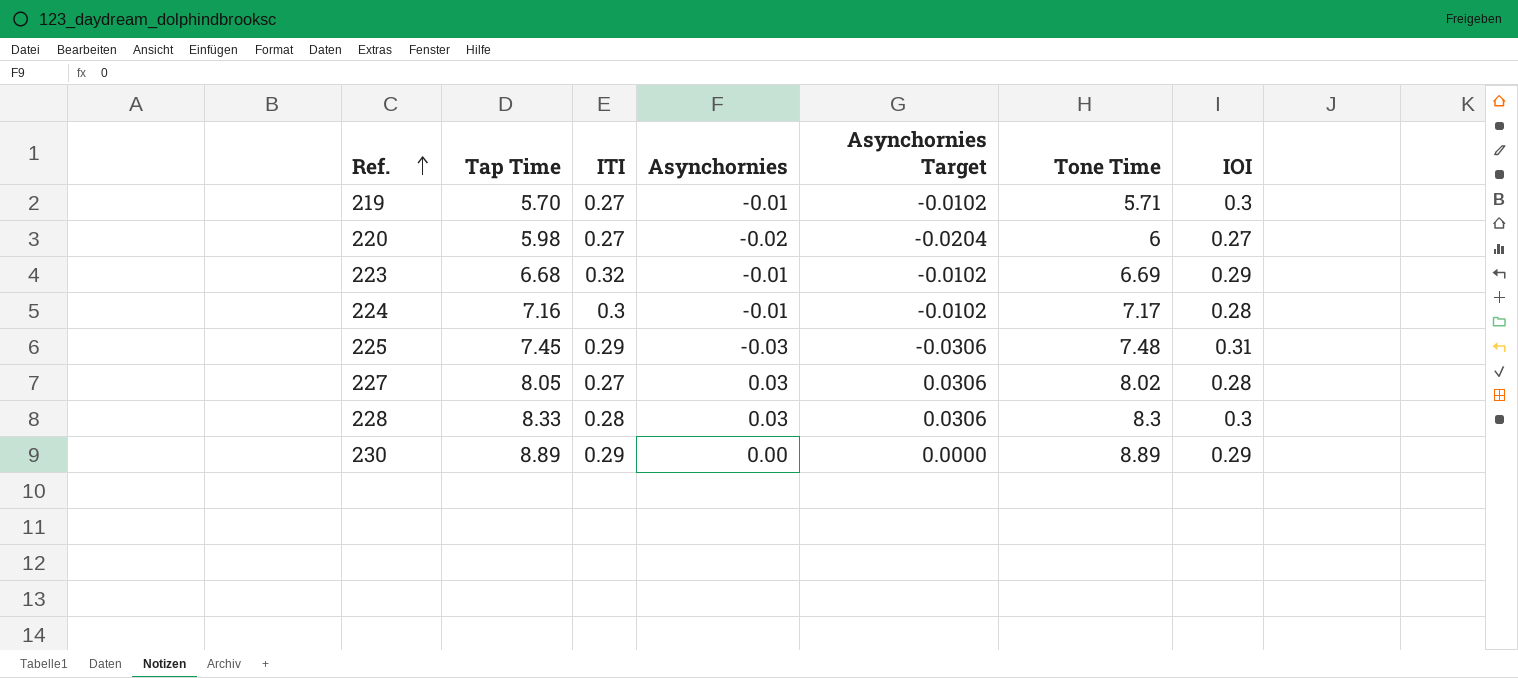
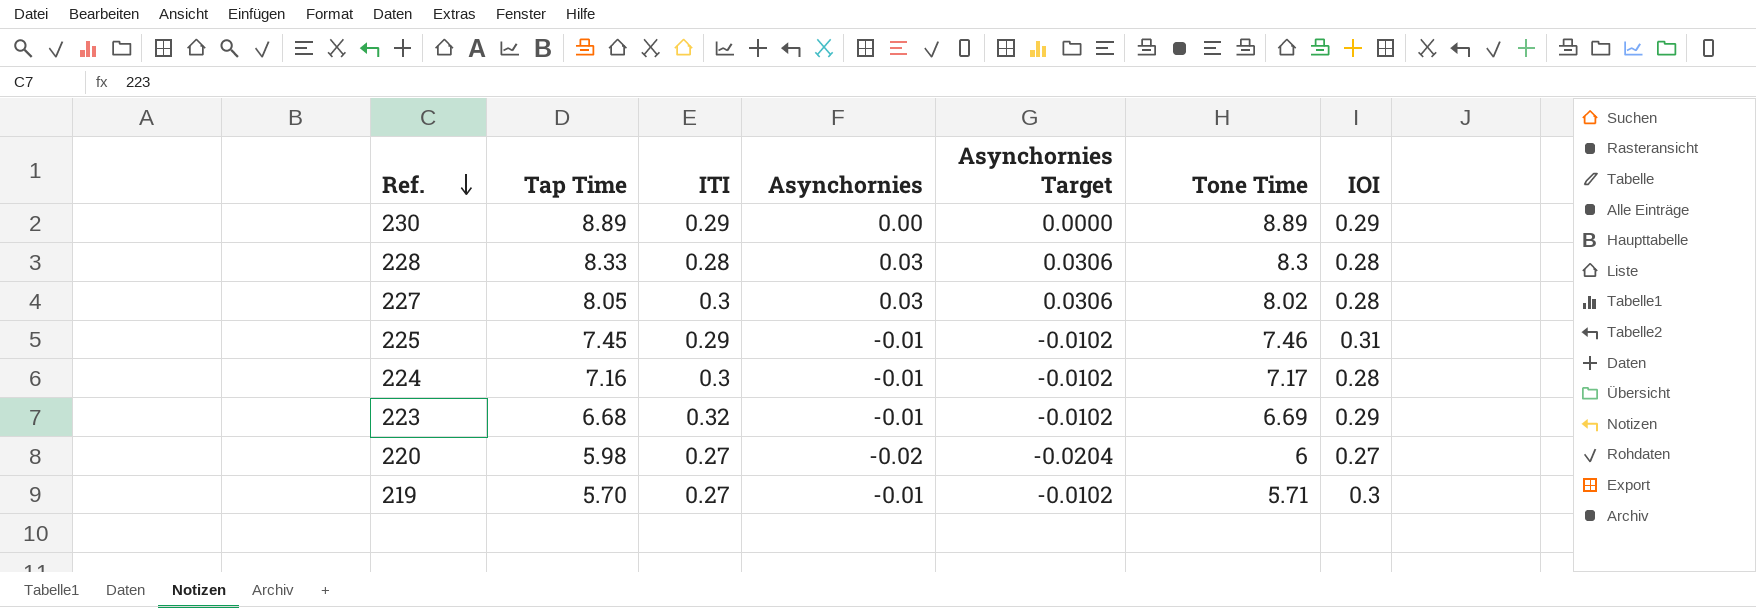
row order: Ref. ascending -> Ref. descending
228 | IOI: 0.3 -> 0.28
227 | ITI: 0.27 -> 0.3
225 | Asynchornies: -0.03 -> -0.01
225 | Asynchornies Target: -0.0306 -> -0.0102
225 | Tone Time: 7.48 -> 7.46

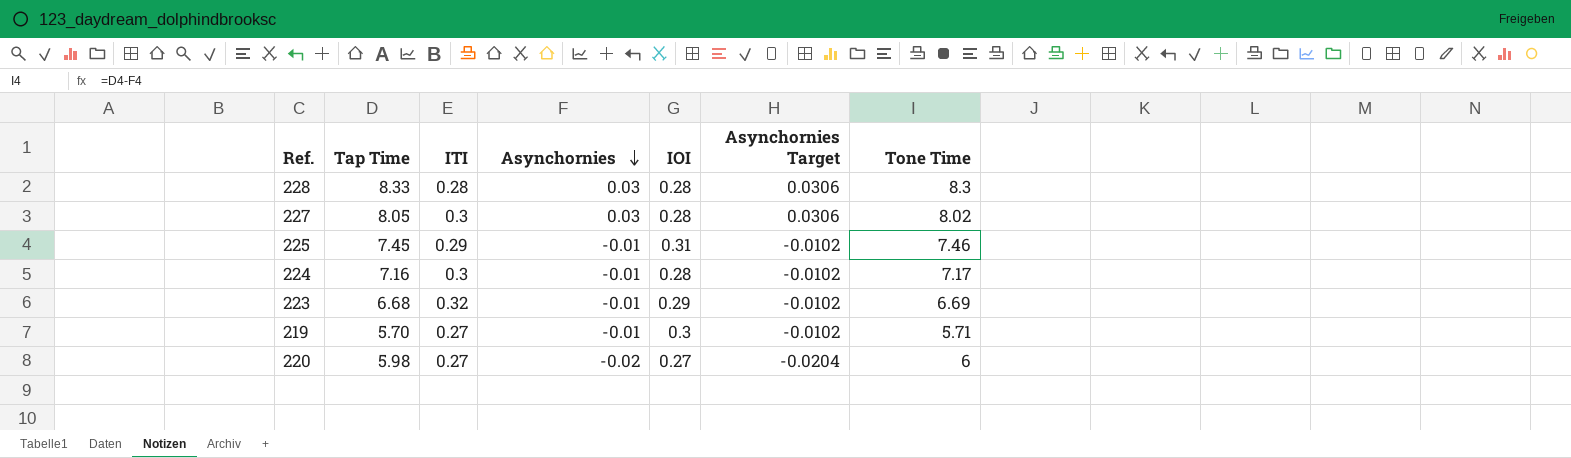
row order: Ref. descending -> Asynchornies descending
column IOI | position: 7 -> 5
row 230: 8.89 | 0.29 | 0.00 | 0.0000 | 8.89 | 0.29 -> none

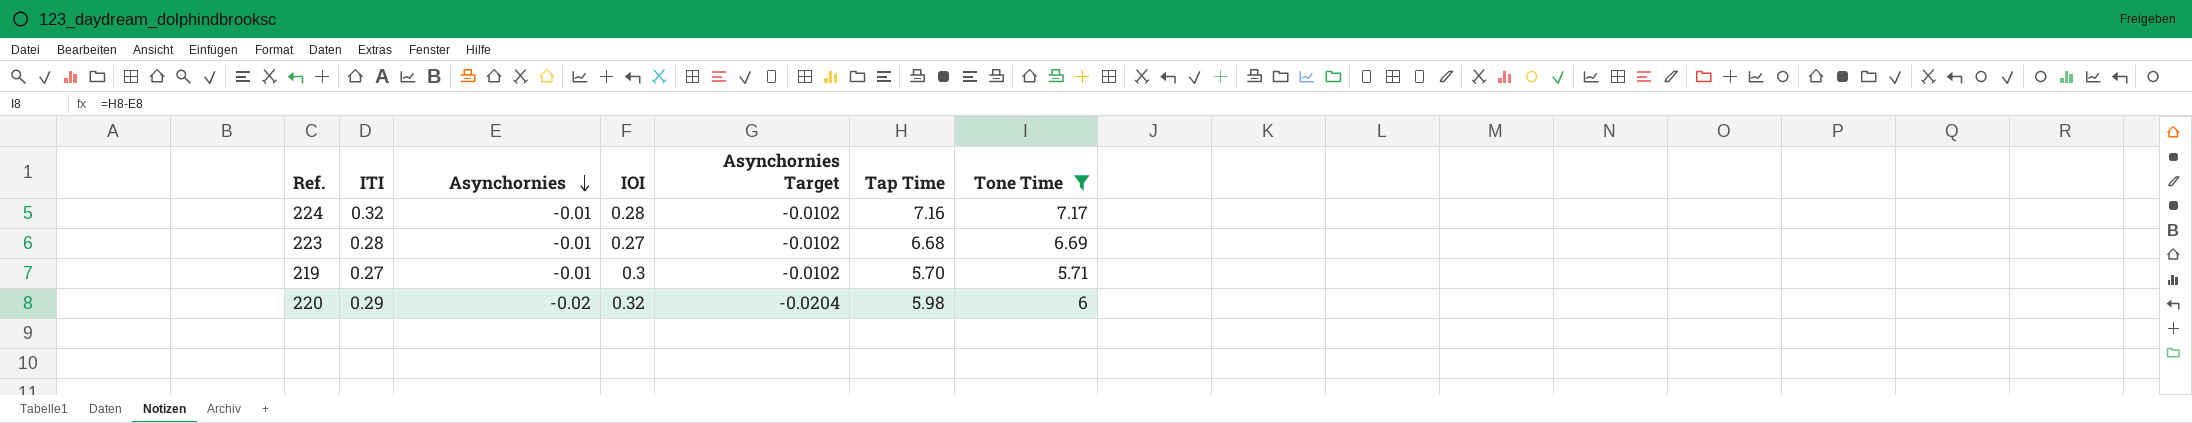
filter: none -> Tone Time <= 7.17
column Tap Time | position: 2 -> 6
224 | ITI: 0.3 -> 0.32
223 | ITI: 0.32 -> 0.28
223 | IOI: 0.29 -> 0.27
220 | ITI: 0.27 -> 0.29
220 | IOI: 0.27 -> 0.32

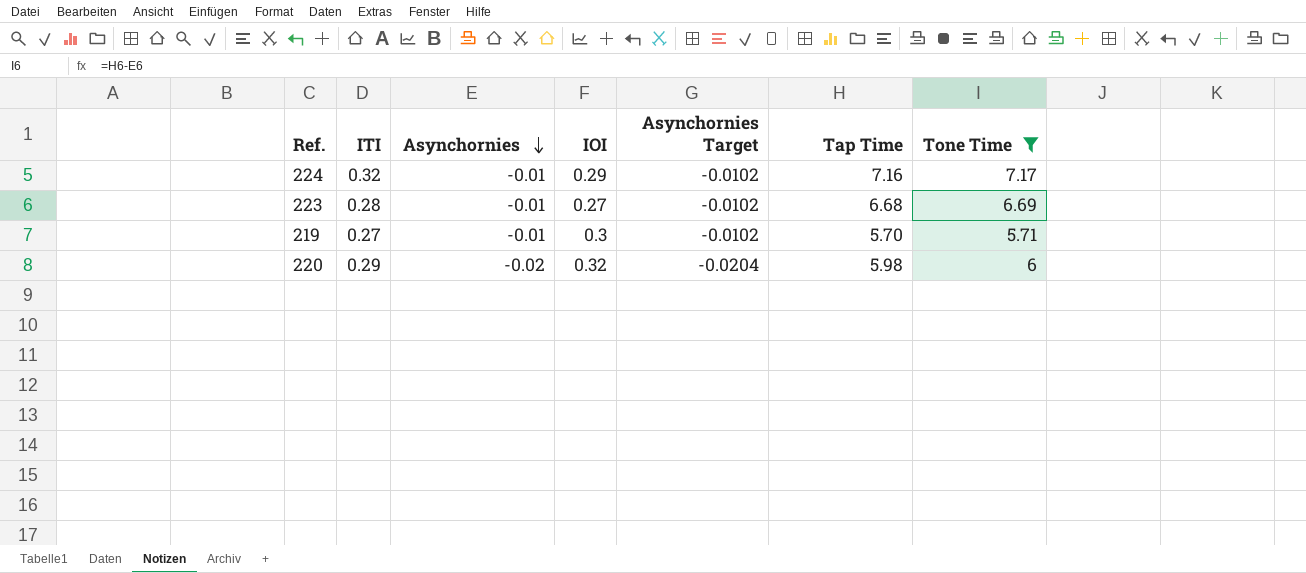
224 | IOI: 0.28 -> 0.29

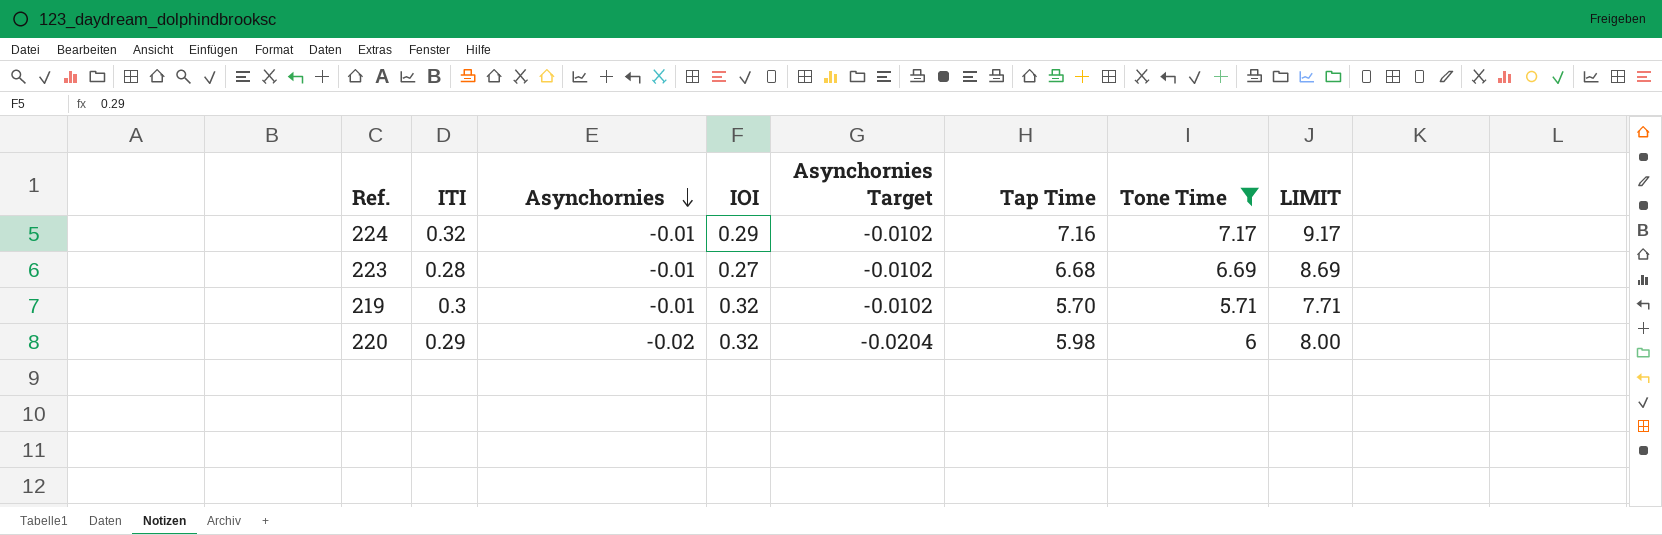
column LIMIT | formula: none -> [Tone Time] + 2
219 | ITI: 0.27 -> 0.3
219 | IOI: 0.3 -> 0.32

